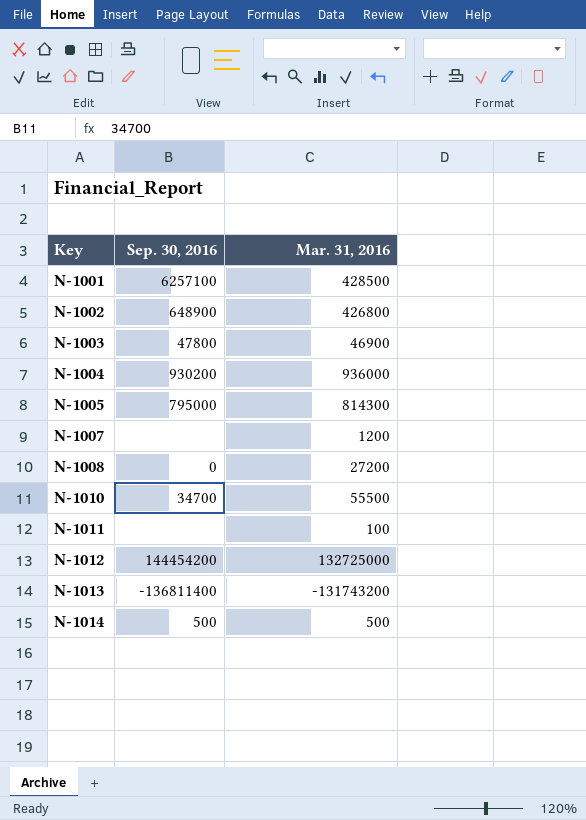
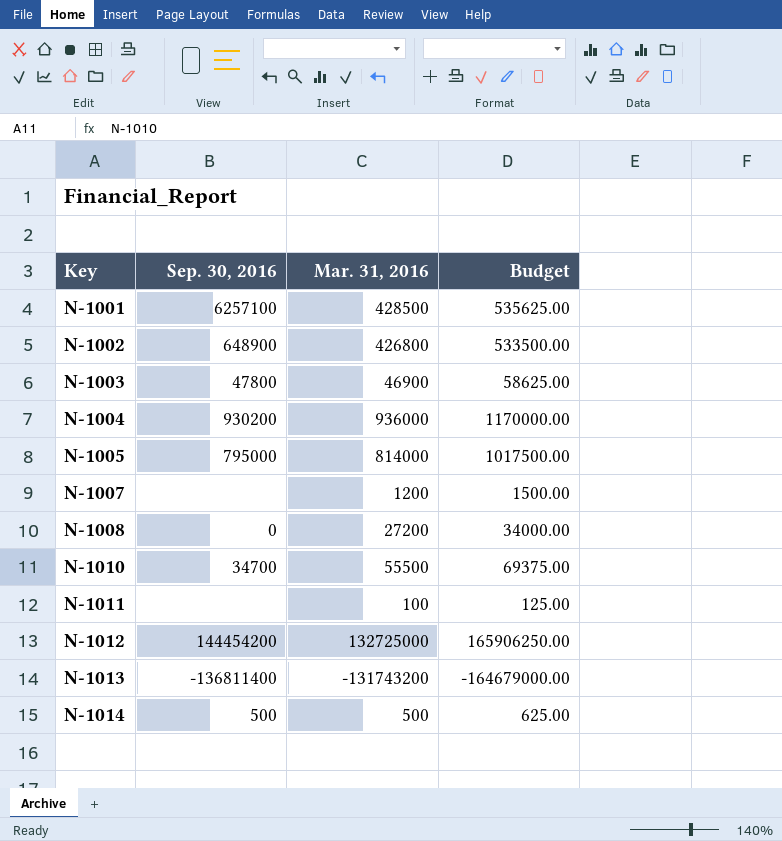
column Budget | formula: none -> [Mar. 31, 2016] * 1.25
N-1005 | Mar. 31, 2016: 814300 -> 814000

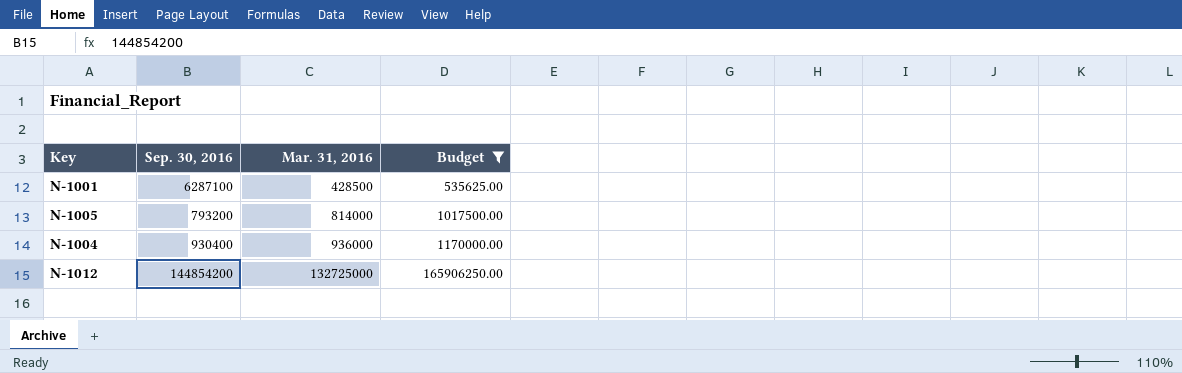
filter: none -> Budget >= 535625.00
row order: Key ascending -> Mar. 31, 2016 ascending
N-1001 | Sep. 30, 2016: 6257100 -> 6287100
N-1005 | Sep. 30, 2016: 795000 -> 793200
N-1004 | Sep. 30, 2016: 930200 -> 930400
N-1012 | Sep. 30, 2016: 144454200 -> 144854200

